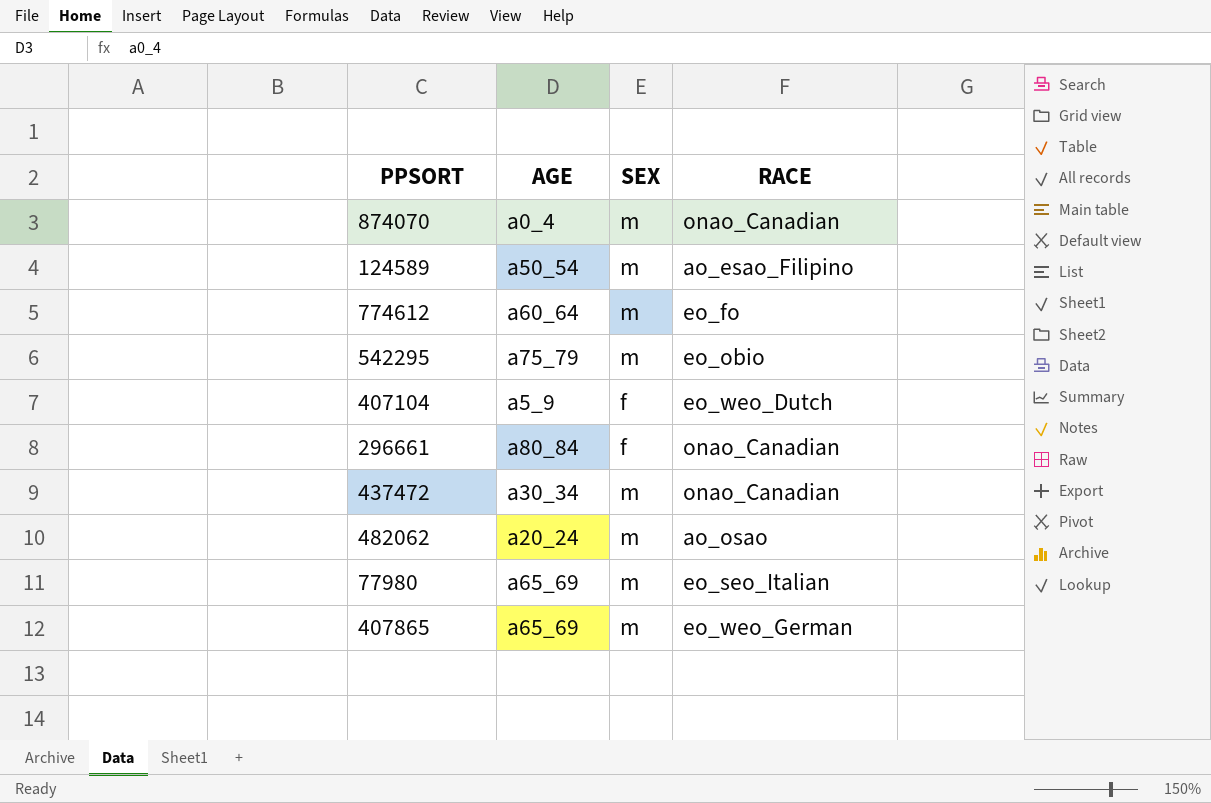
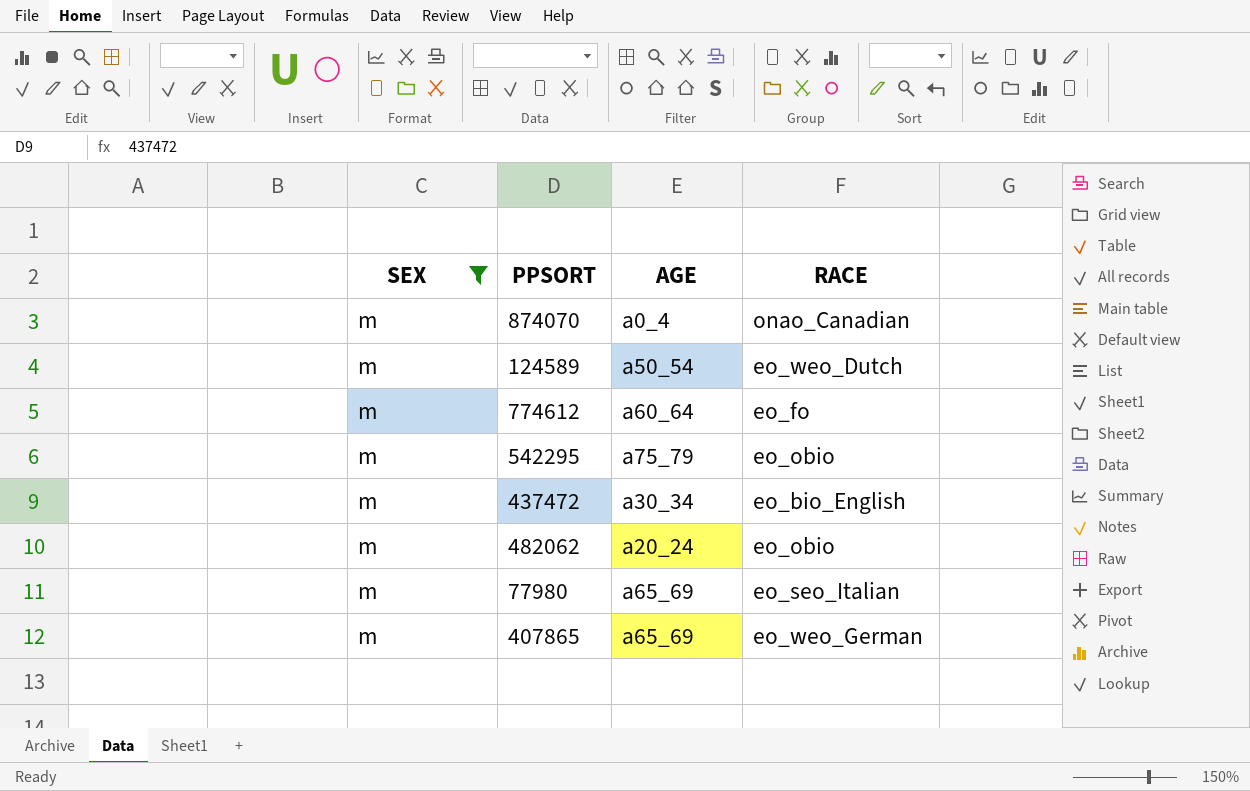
filter: none -> SEX = m
column SEX | position: 3 -> 1
124589 | RACE: ao_esao_Filipino -> eo_weo_Dutch
437472 | RACE: onao_Canadian -> eo_bio_English
482062 | RACE: ao_osao -> eo_obio

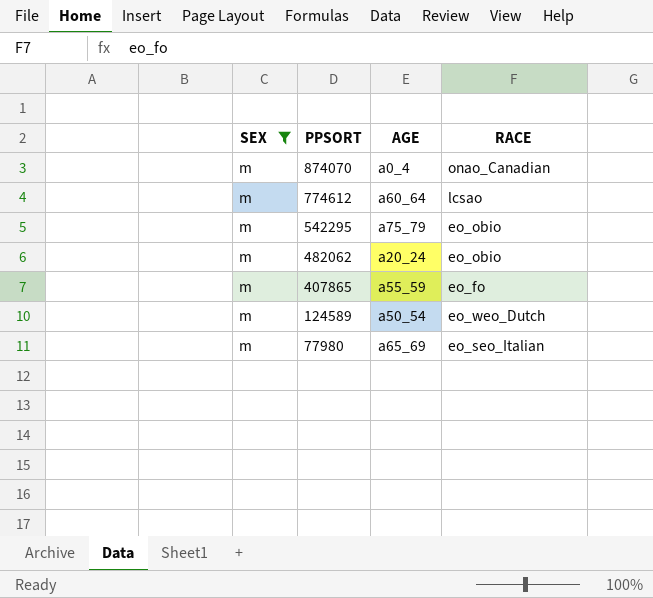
row order: none -> PPSORT descending
row 437472: m | a30_34 | eo_bio_English -> none
774612 | RACE: eo_fo -> lcsao
407865 | AGE: a65_69 -> a55_59
407865 | RACE: eo_weo_German -> eo_fo

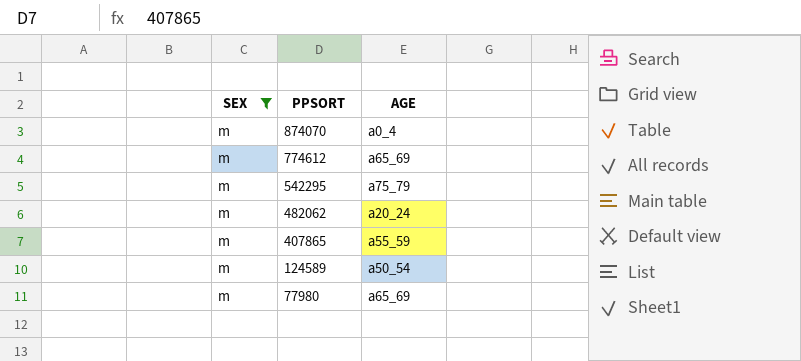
column RACE | position: 4 -> none
774612 | AGE: a60_64 -> a65_69

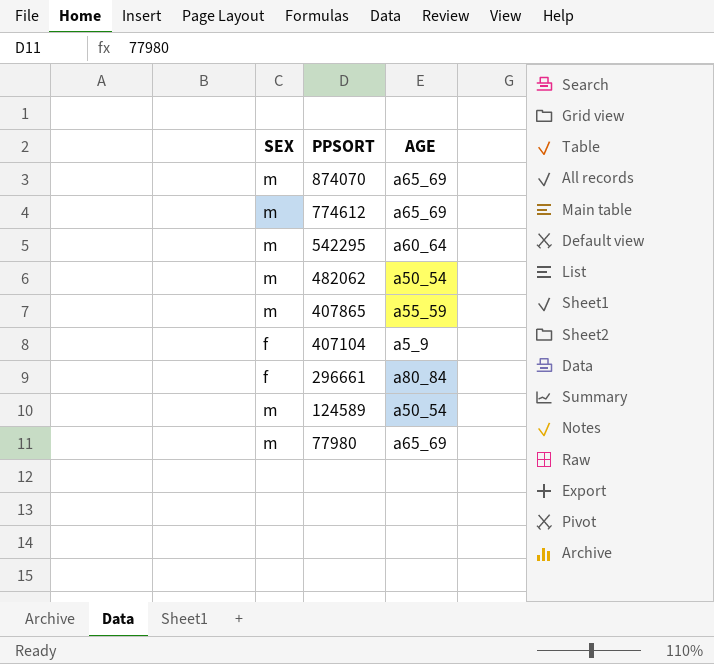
filter: SEX = m -> none
874070 | AGE: a0_4 -> a65_69
542295 | AGE: a75_79 -> a60_64
482062 | AGE: a20_24 -> a50_54

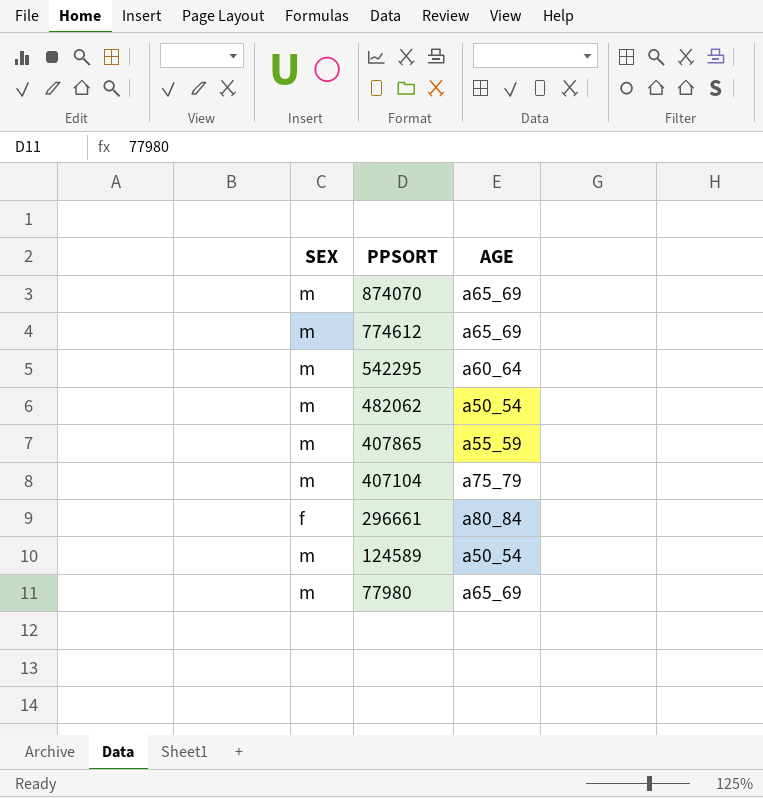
407104 | SEX: f -> m
407104 | AGE: a5_9 -> a75_79

